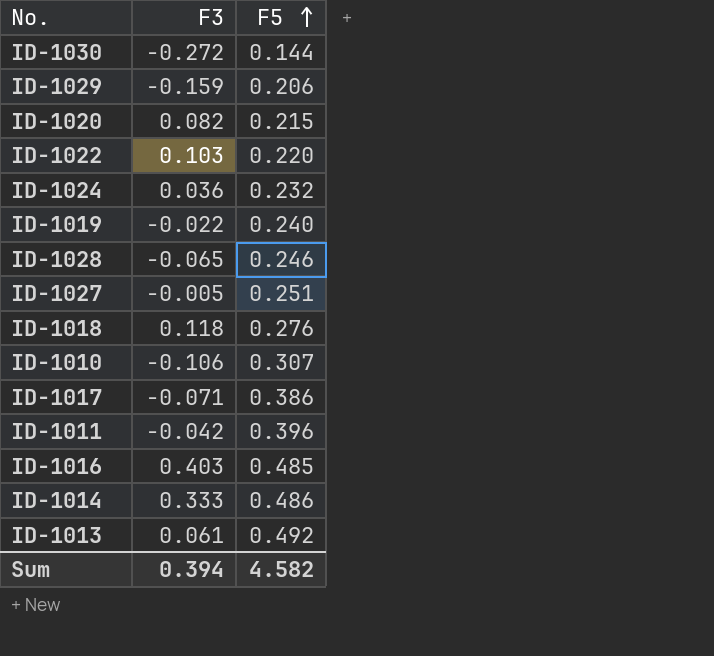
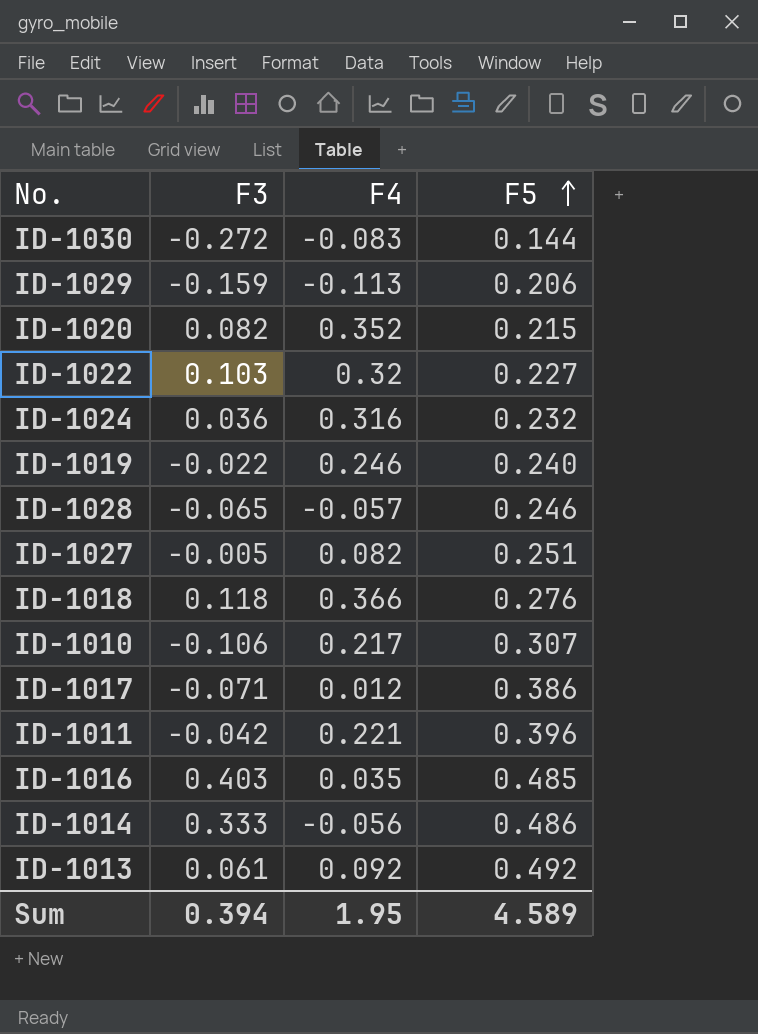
column F4 | position: none -> 3
ID-1022 | F5: 0.220 -> 0.227
Sum | F5: 4.582 -> 4.589

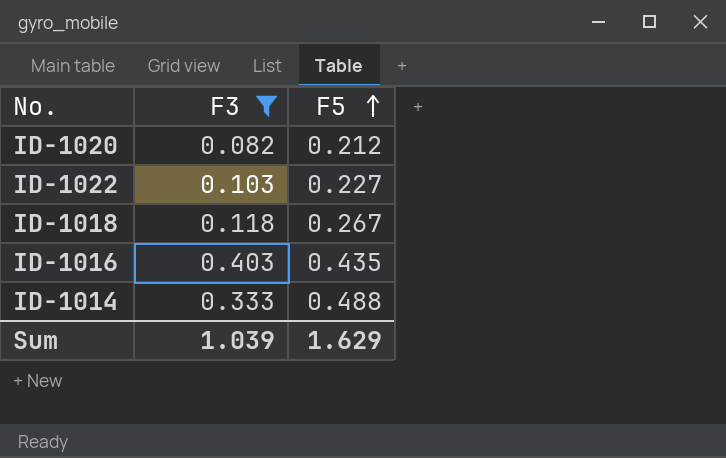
filter: none -> F3 >= 0.082
column F4 | position: 3 -> none
ID-1020 | F5: 0.215 -> 0.212
ID-1018 | F5: 0.276 -> 0.267
ID-1016 | F5: 0.485 -> 0.435
ID-1014 | F5: 0.486 -> 0.488
Sum | F3: 0.394 -> 1.039
Sum | F5: 4.589 -> 1.629

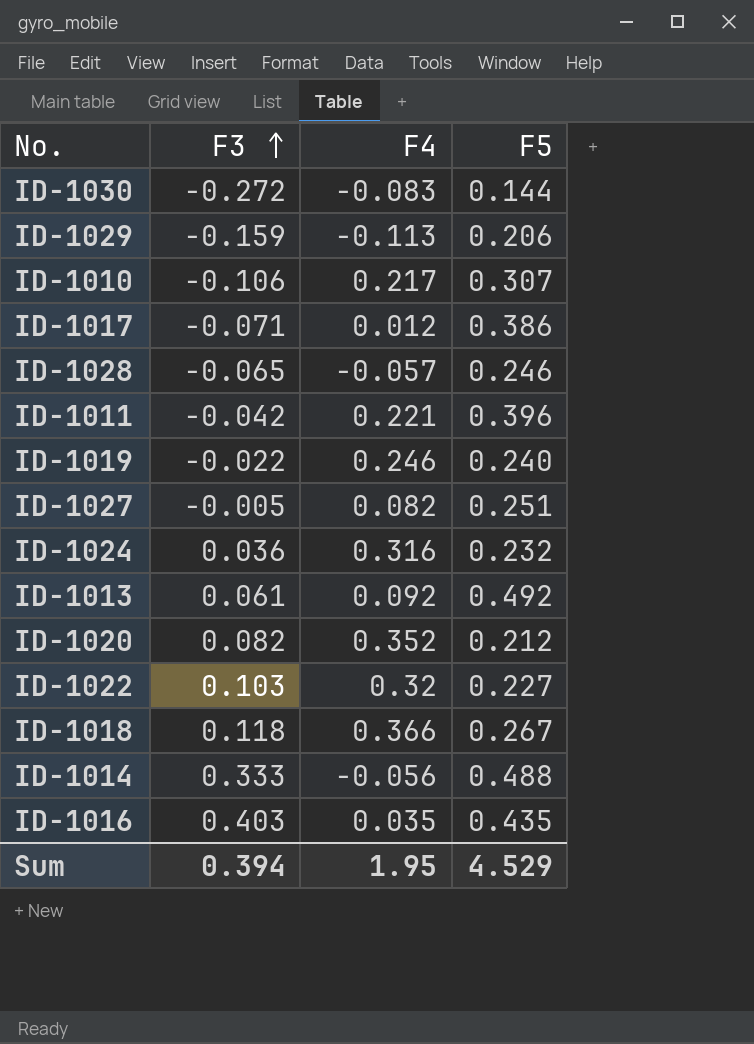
filter: F3 >= 0.082 -> none
row order: F5 ascending -> F3 ascending
column F4 | position: none -> 3
Sum | F3: 1.039 -> 0.394
Sum | F5: 1.629 -> 4.529

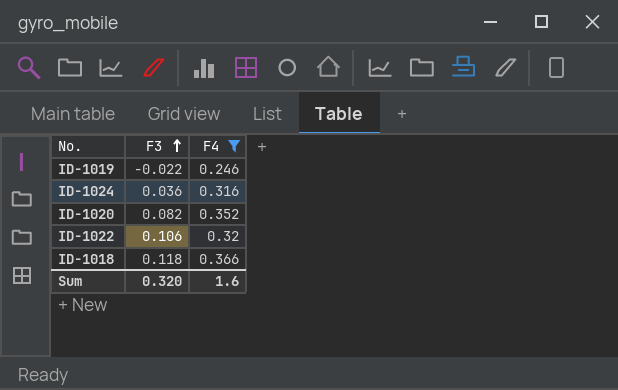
filter: none -> F4 >= 0.246
column F5 | position: 4 -> none
ID-1022 | F3: 0.103 -> 0.106
Sum | F3: 0.394 -> 0.320
Sum | F4: 1.95 -> 1.6

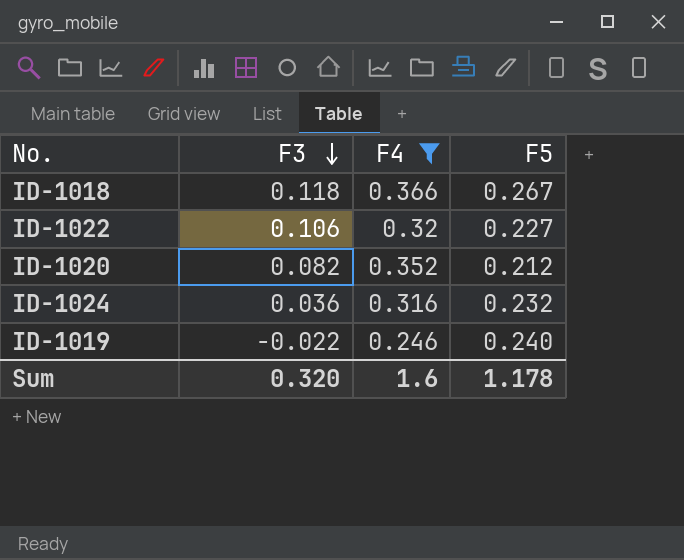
row order: F3 ascending -> F3 descending
column F5 | position: none -> 4

